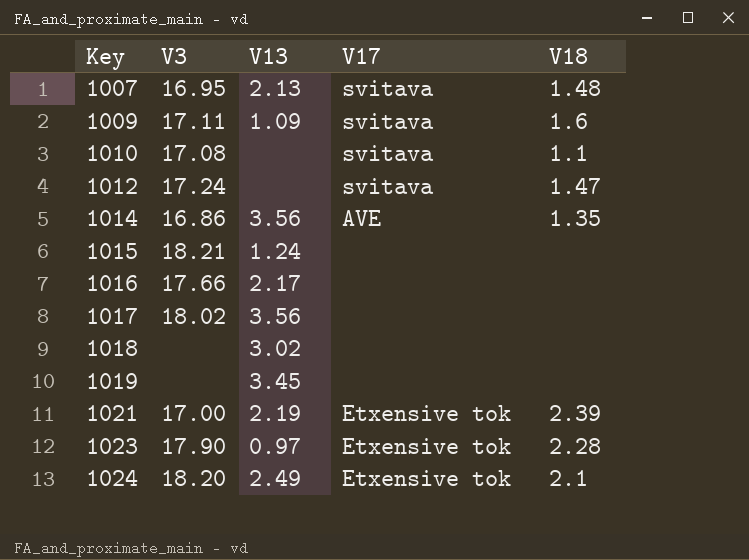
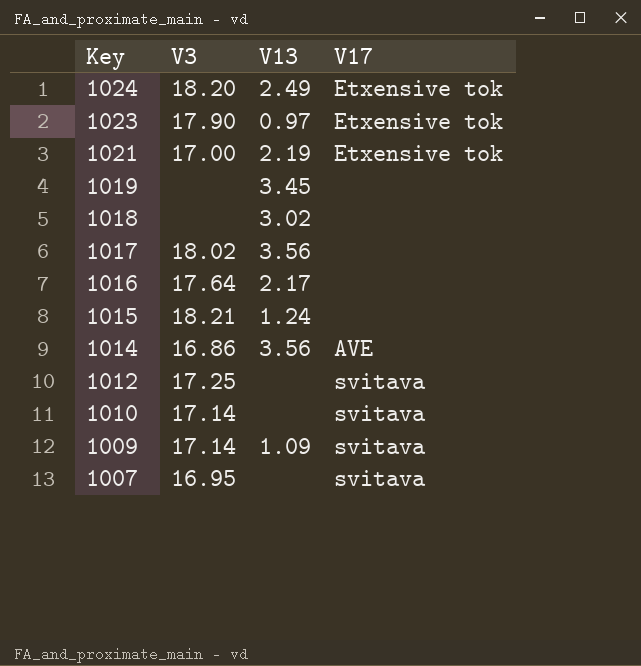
row order: Key ascending -> Key descending
column V18 | position: 5 -> none
1016 | V3: 17.66 -> 17.64
1012 | V3: 17.24 -> 17.25
1010 | V3: 17.08 -> 17.14
1009 | V3: 17.11 -> 17.14
1007 | V13: 2.13 -> none

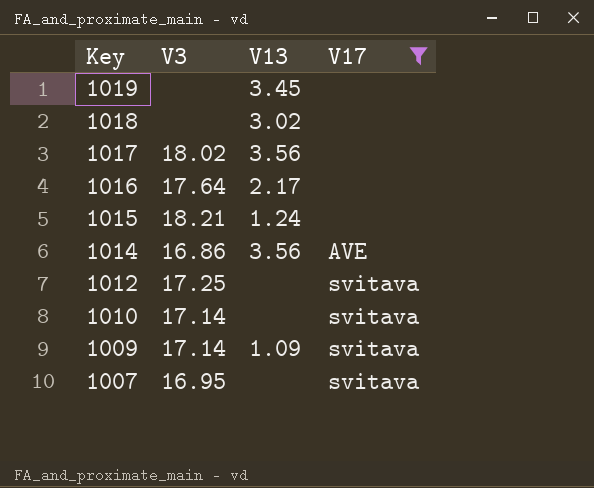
filter: none -> V17 != Etxensive tok

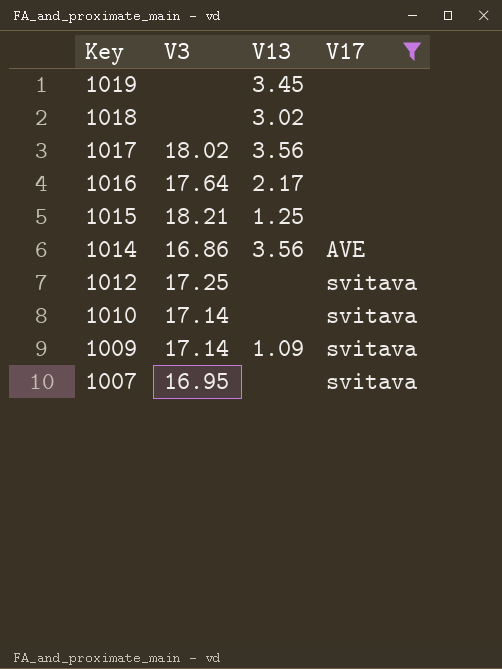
1015 | V13: 1.24 -> 1.25

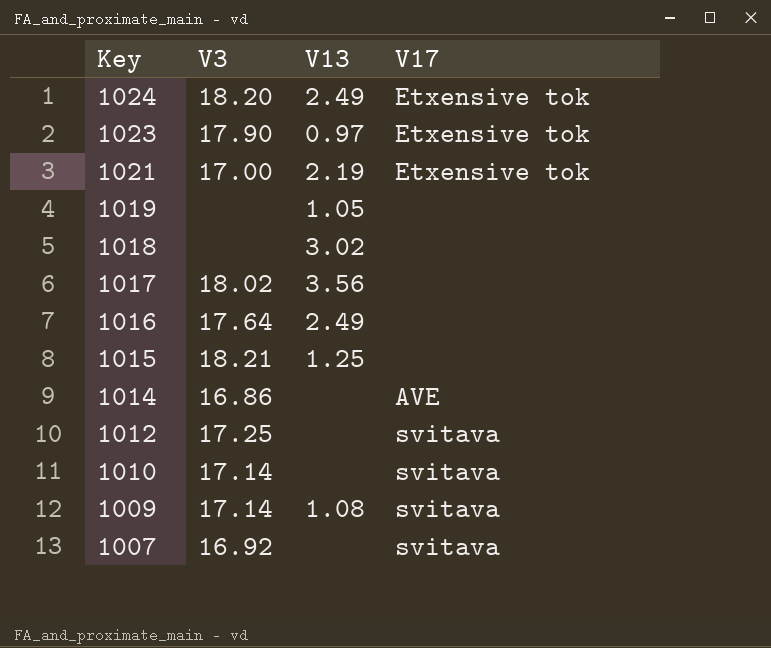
filter: V17 != Etxensive tok -> none
1019 | V13: 3.45 -> 1.05
1016 | V13: 2.17 -> 2.49
1014 | V13: 3.56 -> none
1009 | V13: 1.09 -> 1.08
1007 | V3: 16.95 -> 16.92

